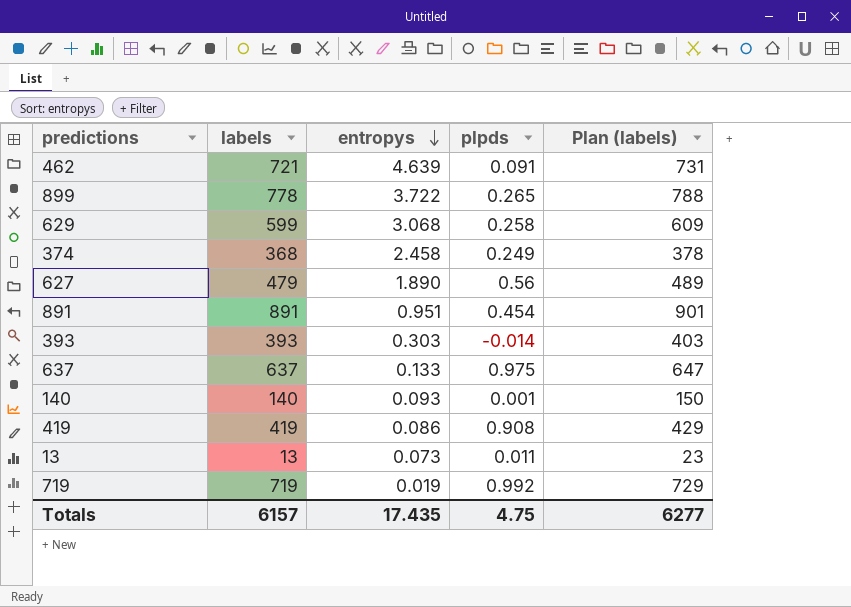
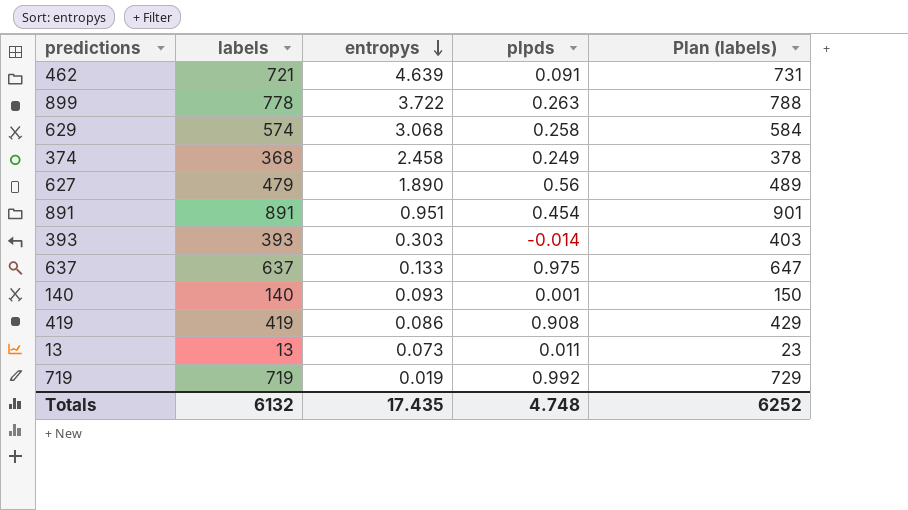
899 | plpds: 0.265 -> 0.263
629 | labels: 599 -> 574
629 | Plan (labels): 609 -> 584
Totals | labels: 6157 -> 6132
Totals | plpds: 4.75 -> 4.748
Totals | Plan (labels): 6277 -> 6252

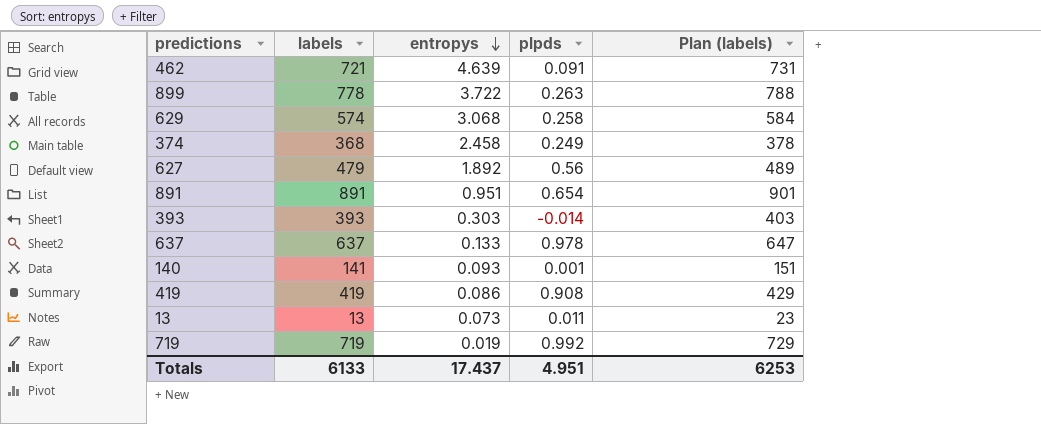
627 | entropys: 1.890 -> 1.892
891 | plpds: 0.454 -> 0.654
637 | plpds: 0.975 -> 0.978
140 | labels: 140 -> 141
140 | Plan (labels): 150 -> 151
Totals | labels: 6132 -> 6133
Totals | entropys: 17.435 -> 17.437
Totals | plpds: 4.748 -> 4.951
Totals | Plan (labels): 6252 -> 6253

